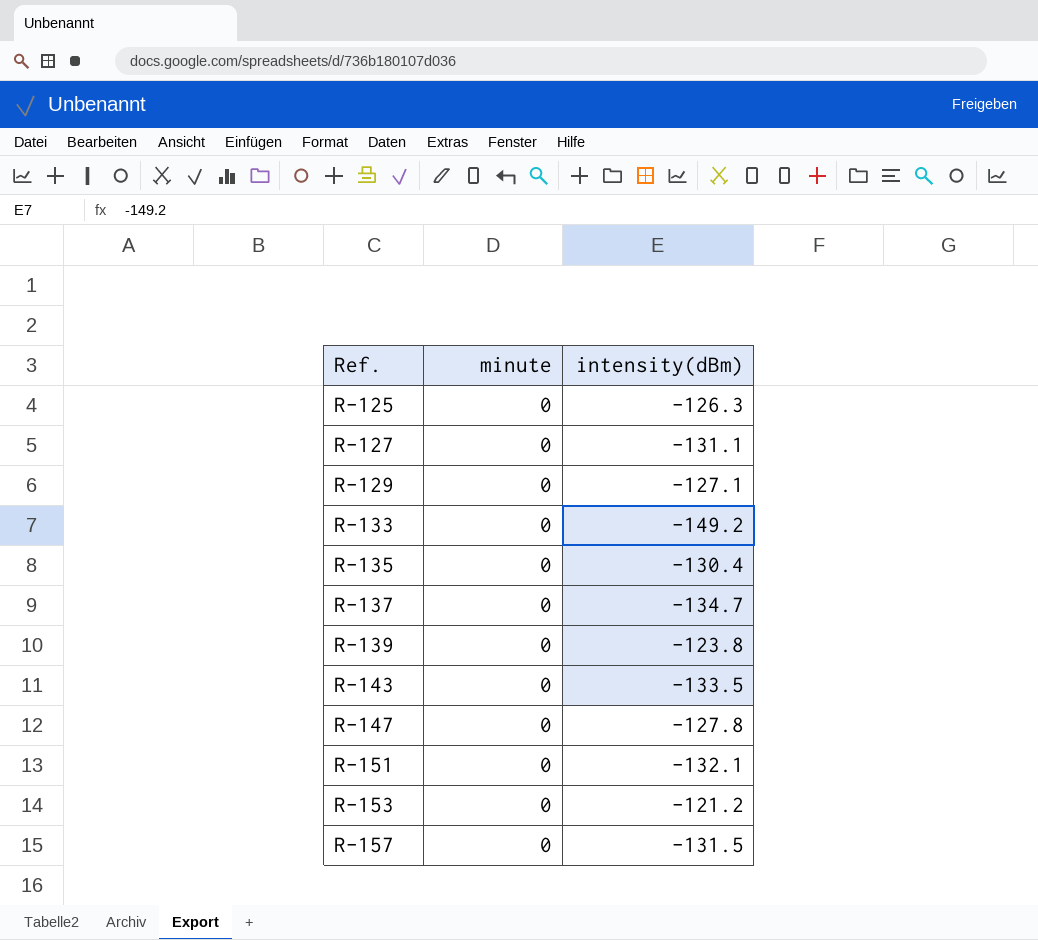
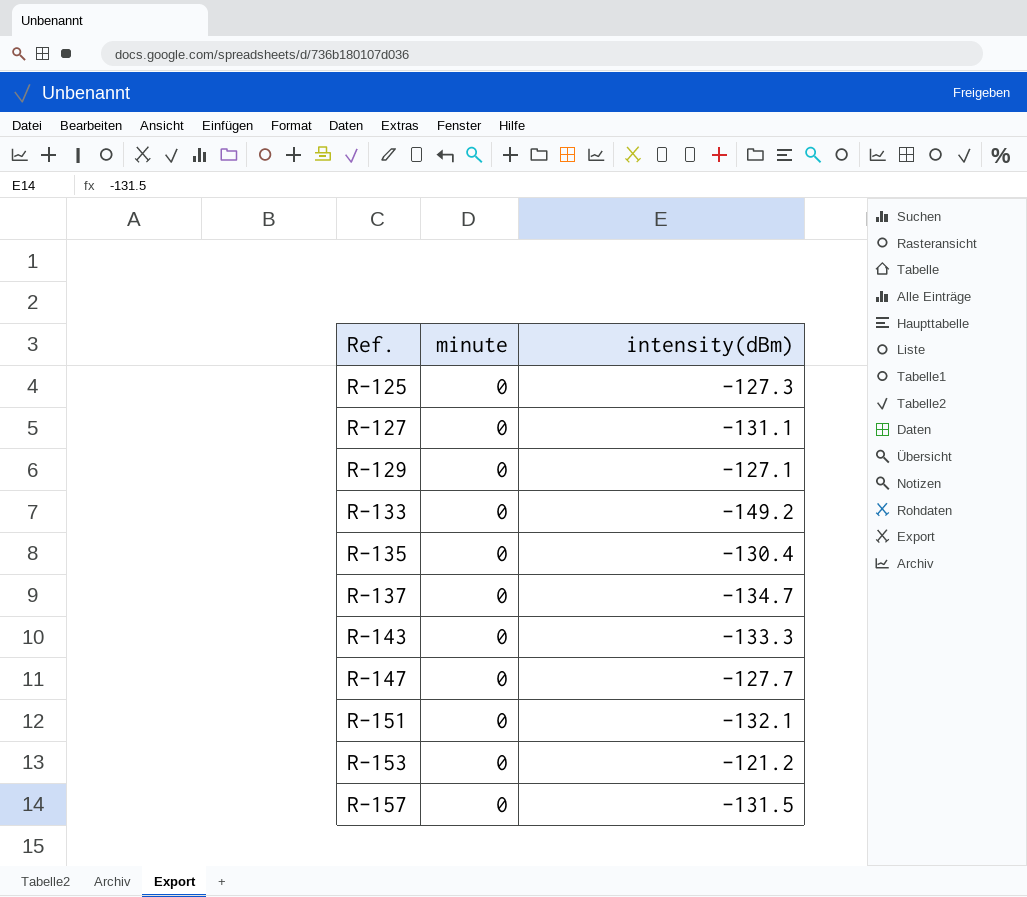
row R-139: 0 | -123.8 -> none
R-125 | intensity(dBm): -126.3 -> -127.3
R-143 | intensity(dBm): -133.5 -> -133.3
R-147 | intensity(dBm): -127.8 -> -127.7

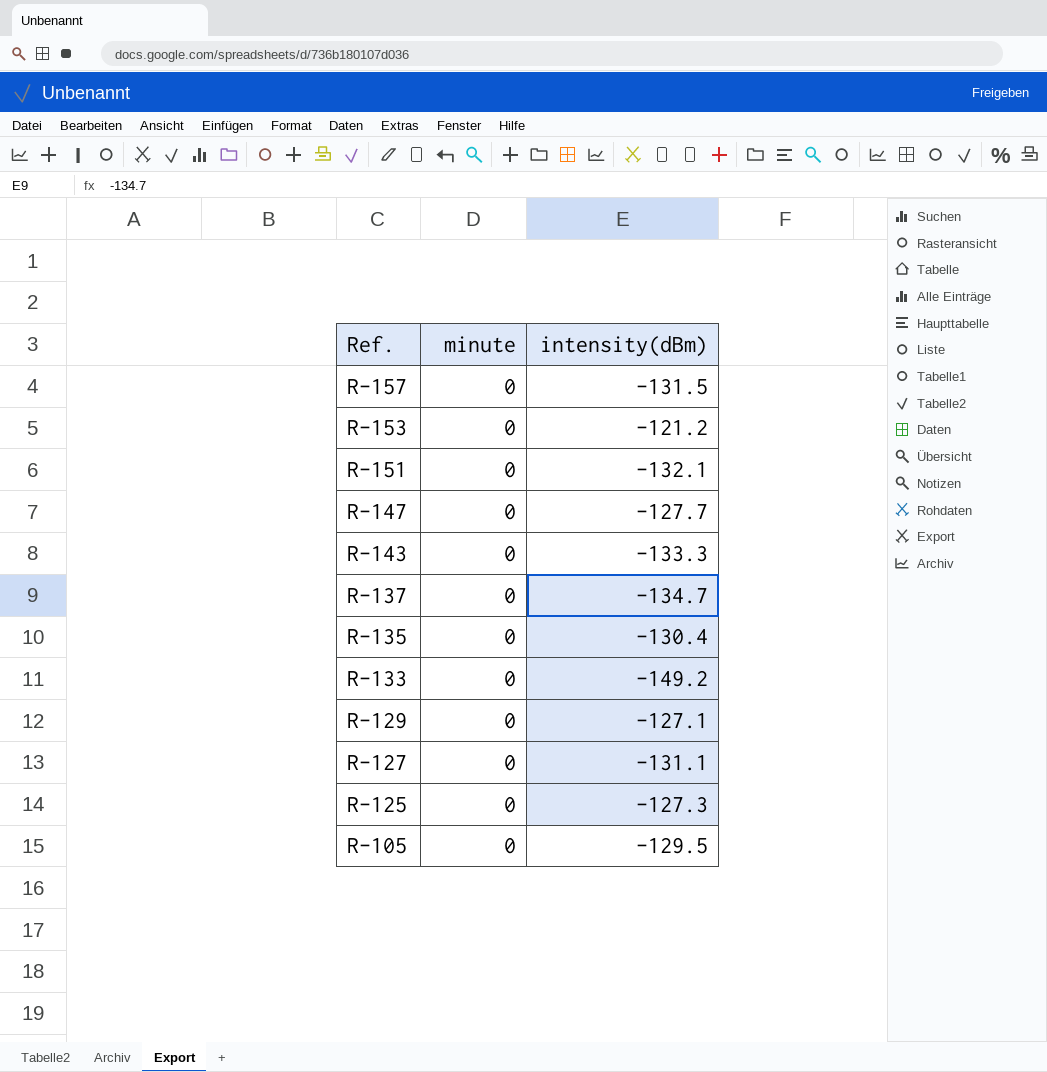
row order: Ref. ascending -> Ref. descending
row R-105: none -> 0 | -129.5

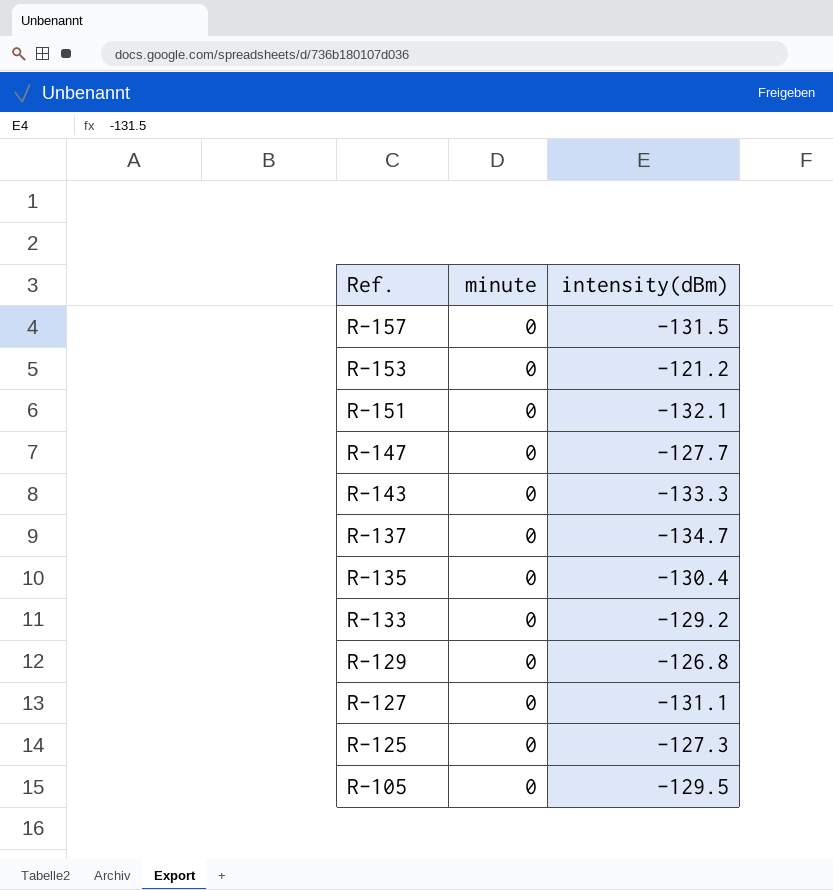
R-133 | intensity(dBm): -149.2 -> -129.2
R-129 | intensity(dBm): -127.1 -> -126.8

